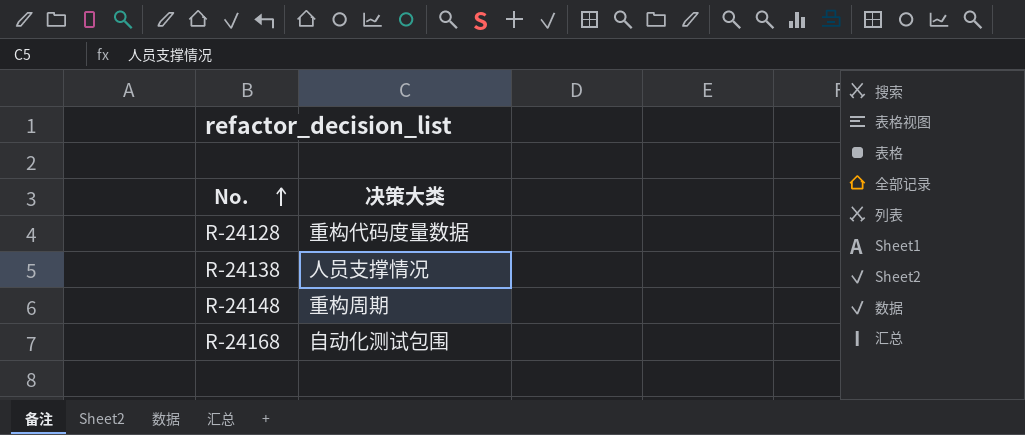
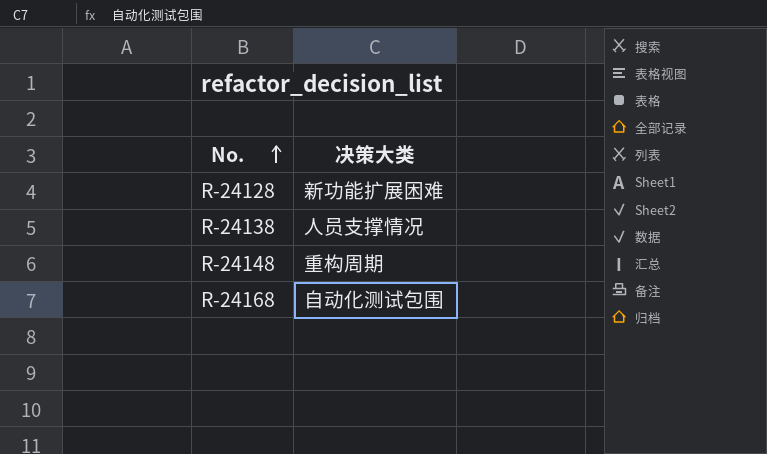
R-24128 | 决策大类: 重构代码度量数据 -> 新功能扩展困难

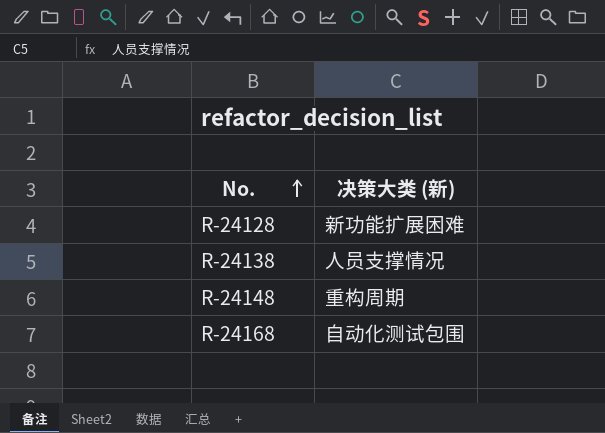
column name: 决策大类 -> 决策大类 (新)

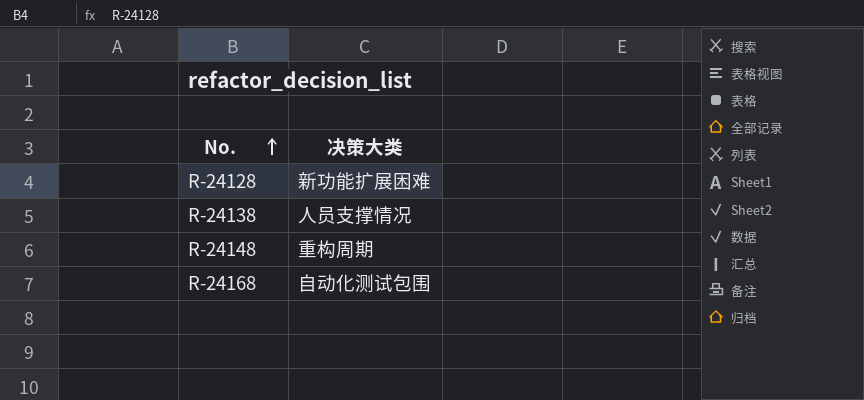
column name: 决策大类 (新) -> 决策大类

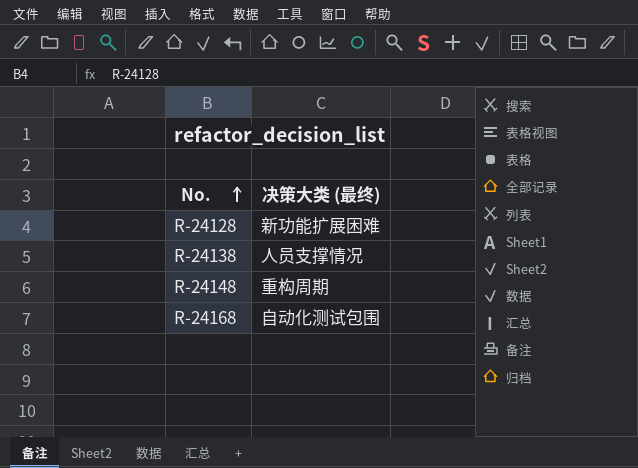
column name: 决策大类 -> 决策大类 (最终)

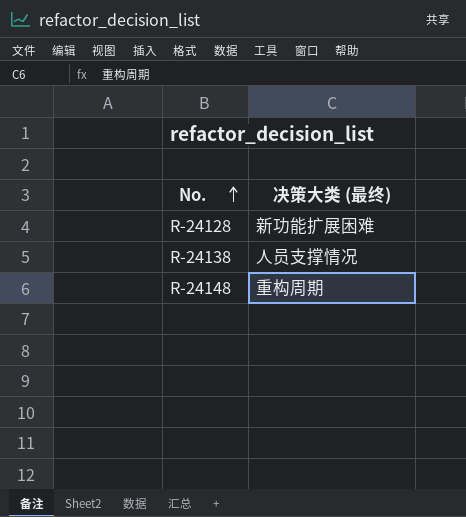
row R-24168: 自动化测试包围 -> none

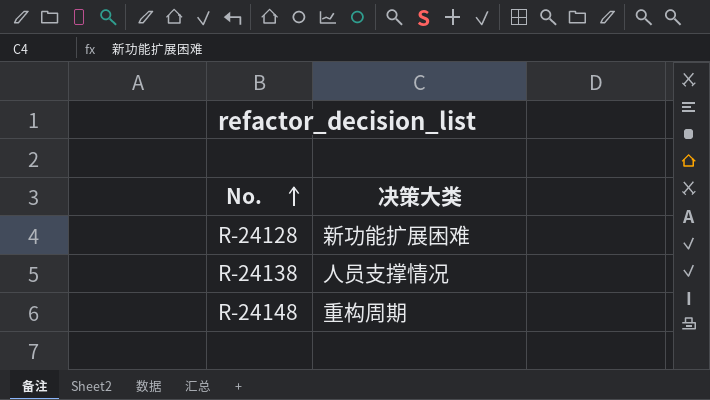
column name: 决策大类 (最终) -> 决策大类

